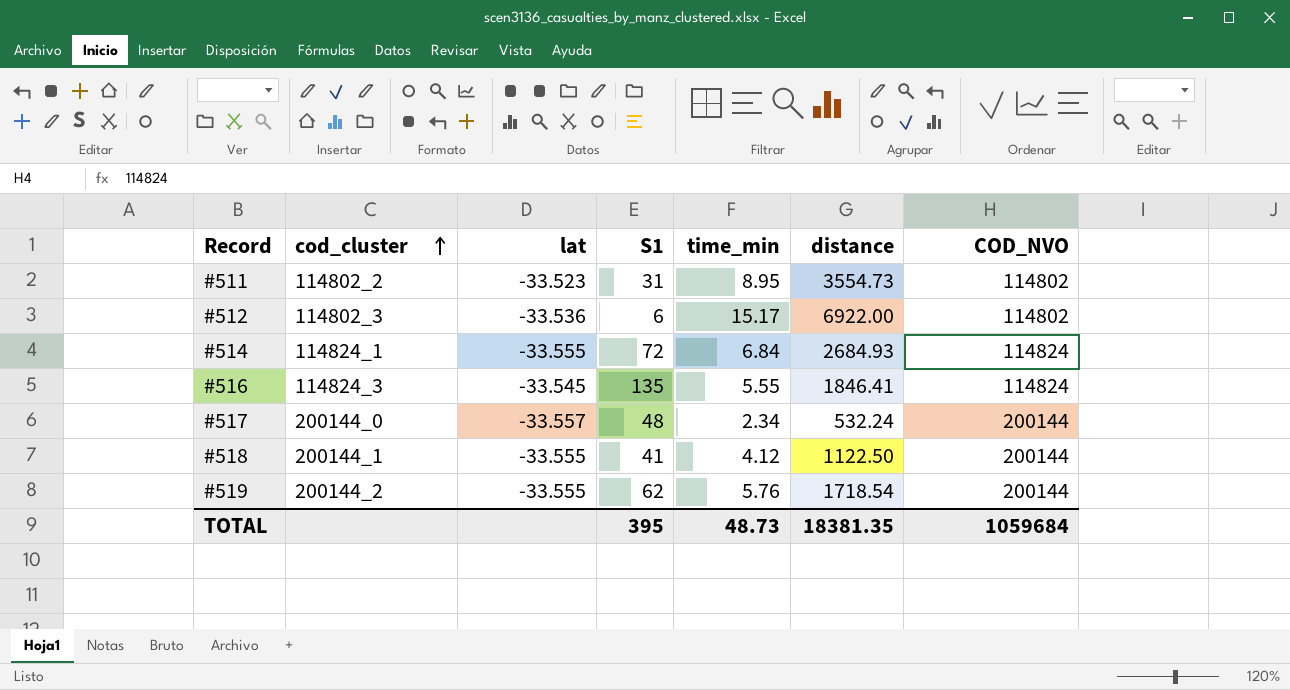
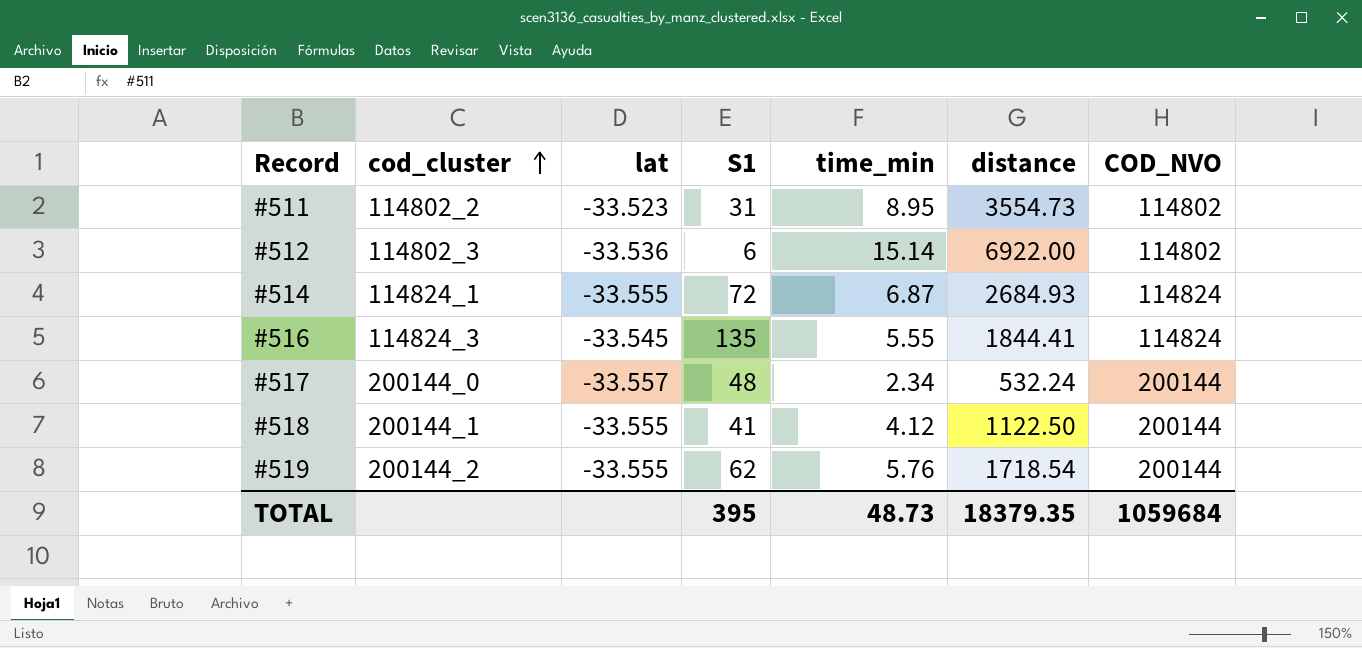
#512 | time_min: 15.17 -> 15.14
#514 | time_min: 6.84 -> 6.87
#516 | distance: 1846.41 -> 1844.41
TOTAL | distance: 18381.35 -> 18379.35

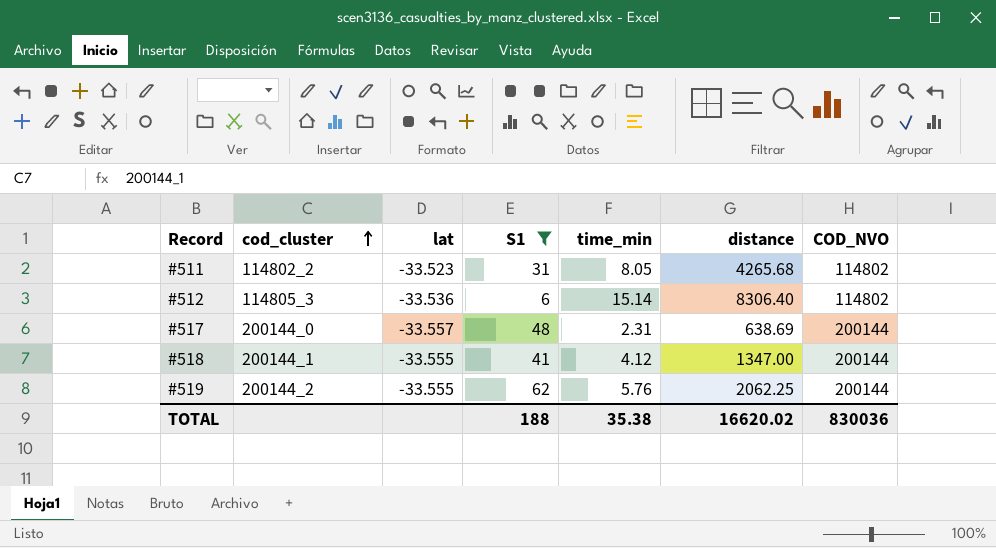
filter: none -> S1 <= 62
#511 | time_min: 8.95 -> 8.05
#511 | distance: 3554.73 -> 4265.68
#512 | cod_cluster: 114802_3 -> 114805_3
#512 | distance: 6922.00 -> 8306.40
#517 | time_min: 2.34 -> 2.31
#517 | distance: 532.24 -> 638.69
#518 | distance: 1122.50 -> 1347.00
#519 | distance: 1718.54 -> 2062.25
TOTAL | S1: 395 -> 188
TOTAL | time_min: 48.73 -> 35.38
TOTAL | distance: 18379.35 -> 16620.02
TOTAL | COD_NVO: 1059684 -> 830036

